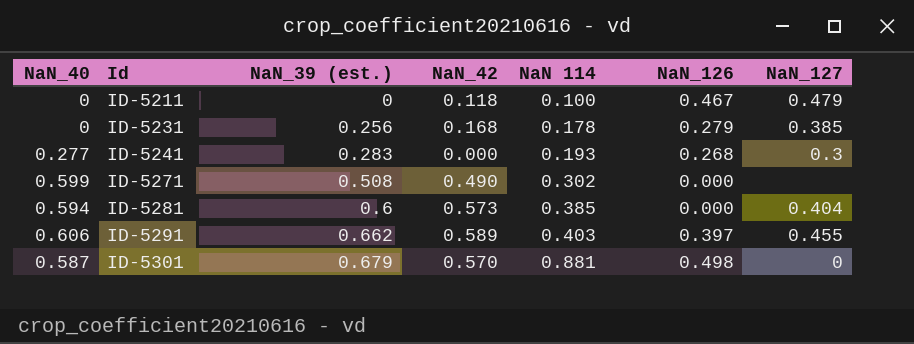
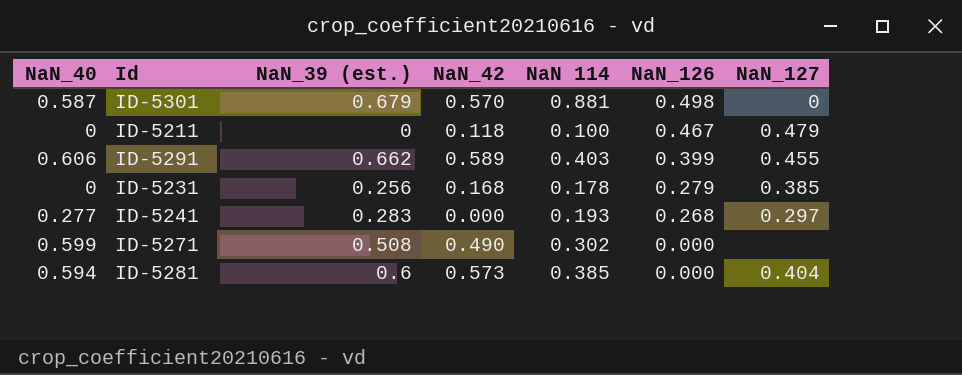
row order: Id ascending -> NaN_126 descending
ID-5291 | NaN_126: 0.397 -> 0.399
ID-5241 | NaN_127: 0.3 -> 0.297

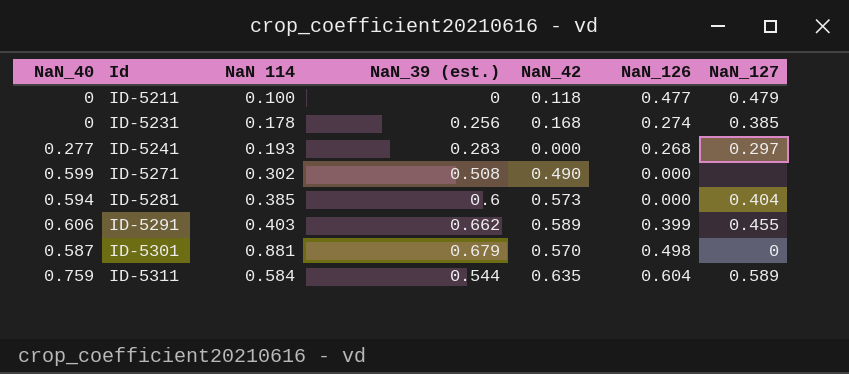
row order: NaN_126 descending -> Id ascending
column NaN 114 | position: 5 -> 3
ID-5211 | NaN_126: 0.467 -> 0.477
ID-5231 | NaN_126: 0.279 -> 0.274
row ID-5311: none -> 0.759 | 0.584 | 0.544 | 0.635 | 0.604 | 0.589

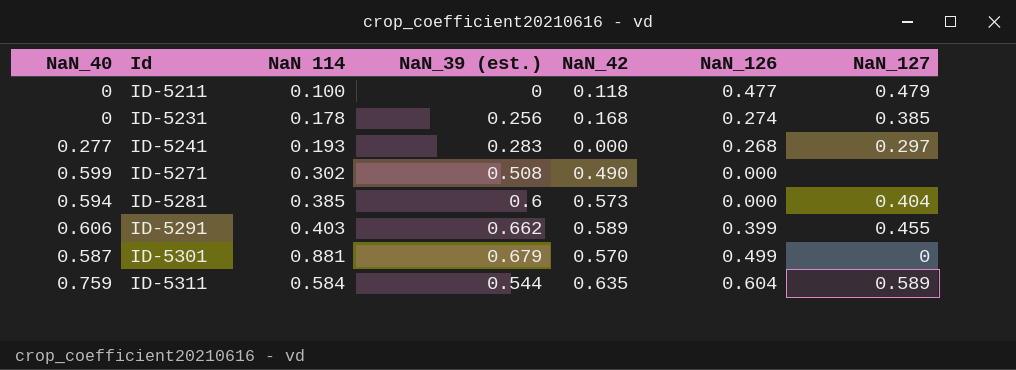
ID-5301 | NaN_126: 0.498 -> 0.499

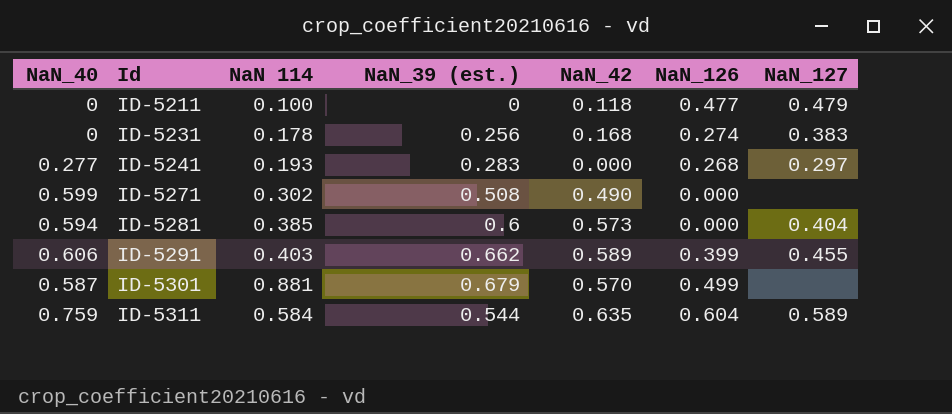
ID-5231 | NaN_127: 0.385 -> 0.383
ID-5301 | NaN_127: 0 -> none

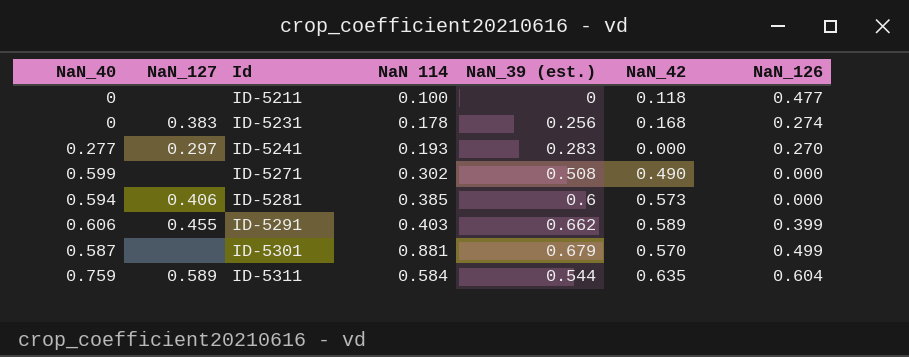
column NaN_127 | position: 7 -> 2
ID-5211 | NaN_127: 0.479 -> none
ID-5241 | NaN_126: 0.268 -> 0.270
ID-5281 | NaN_127: 0.404 -> 0.406

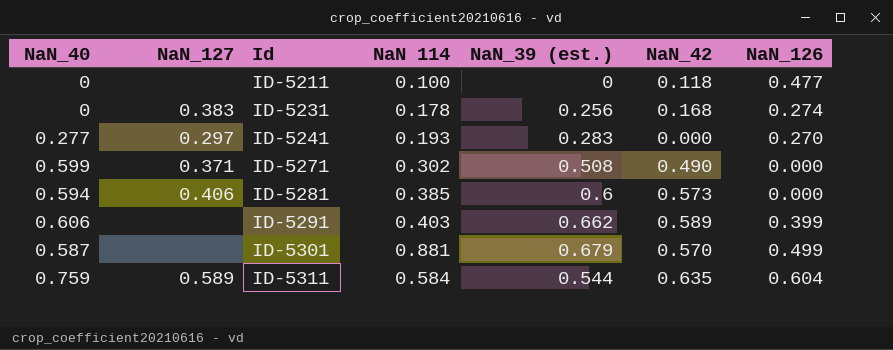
ID-5271 | NaN_127: none -> 0.371
ID-5291 | NaN_127: 0.455 -> none

